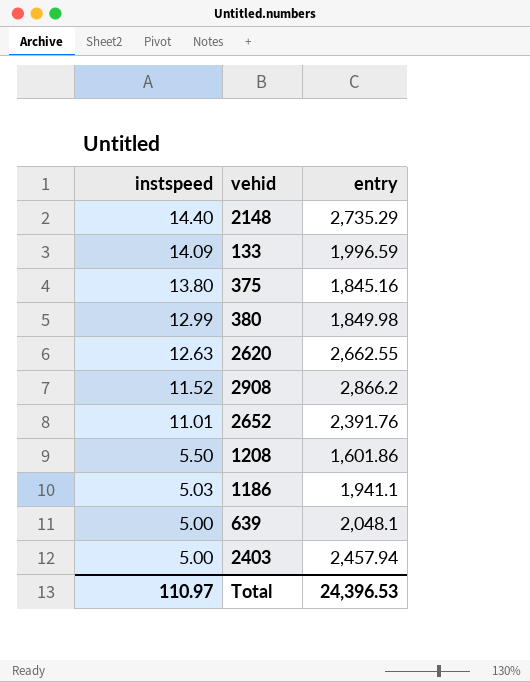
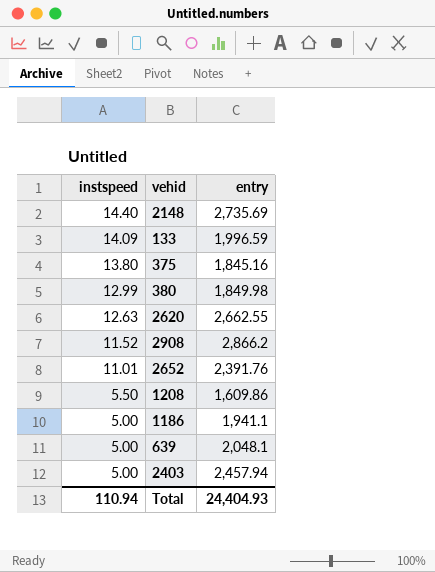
2148 | entry: 2,735.29 -> 2,735.69
1208 | entry: 1,601.86 -> 1,609.86
1186 | instspeed: 5.03 -> 5.00
Total | instspeed: 110.97 -> 110.94
Total | entry: 24,396.53 -> 24,404.93

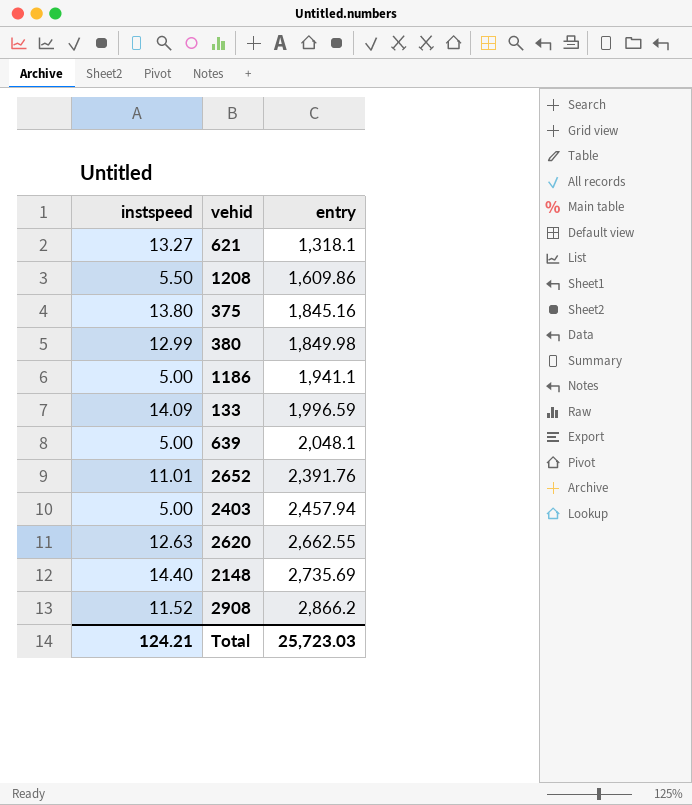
row order: instspeed descending -> entry ascending
row 621: none -> 13.27 | 1,318.1
Total | instspeed: 110.94 -> 124.21
Total | entry: 24,404.93 -> 25,723.03

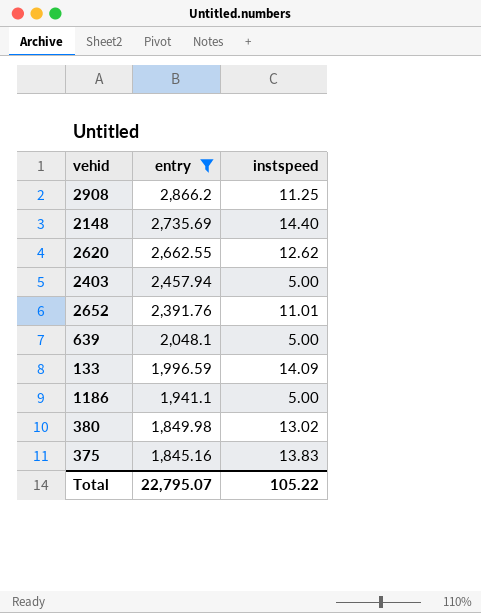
filter: none -> entry >= 1,845.16
row order: entry ascending -> entry descending
column instspeed | position: 1 -> 3
2908 | instspeed: 11.52 -> 11.25
2620 | instspeed: 12.63 -> 12.62
380 | instspeed: 12.99 -> 13.02
375 | instspeed: 13.80 -> 13.83
Total | entry: 25,723.03 -> 22,795.07
Total | instspeed: 124.21 -> 105.22

